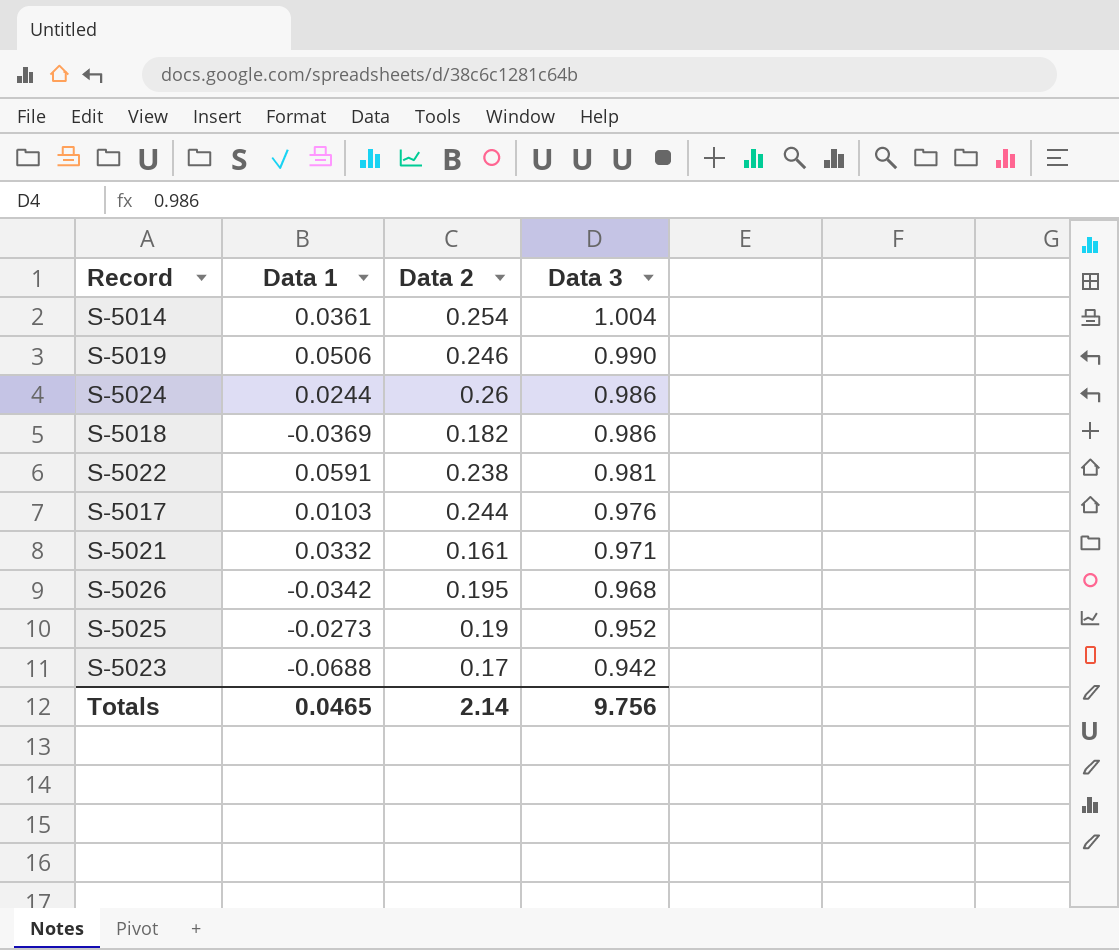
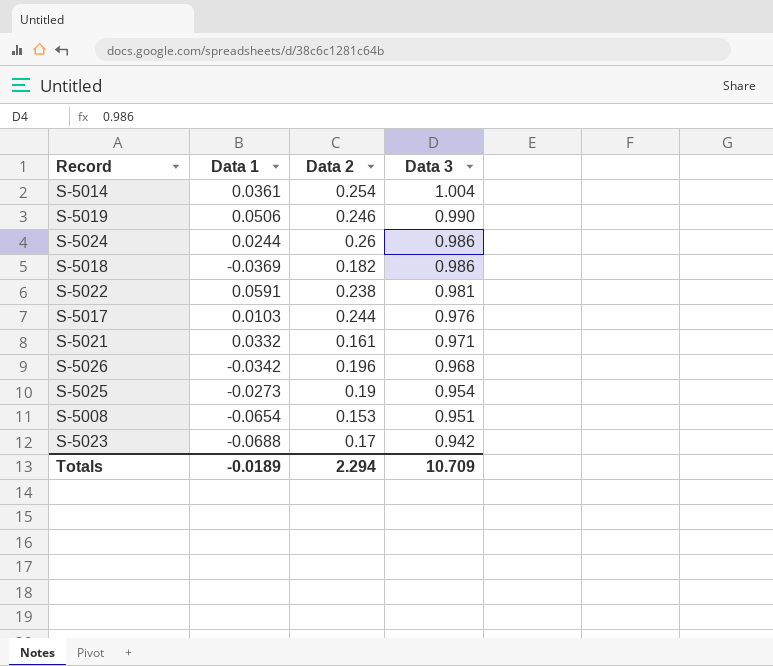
S-5026 | Data 2: 0.195 -> 0.196
S-5025 | Data 3: 0.952 -> 0.954
row S-5008: none -> -0.0654 | 0.153 | 0.951
Totals | Data 1: 0.0465 -> -0.0189
Totals | Data 2: 2.14 -> 2.294
Totals | Data 3: 9.756 -> 10.709

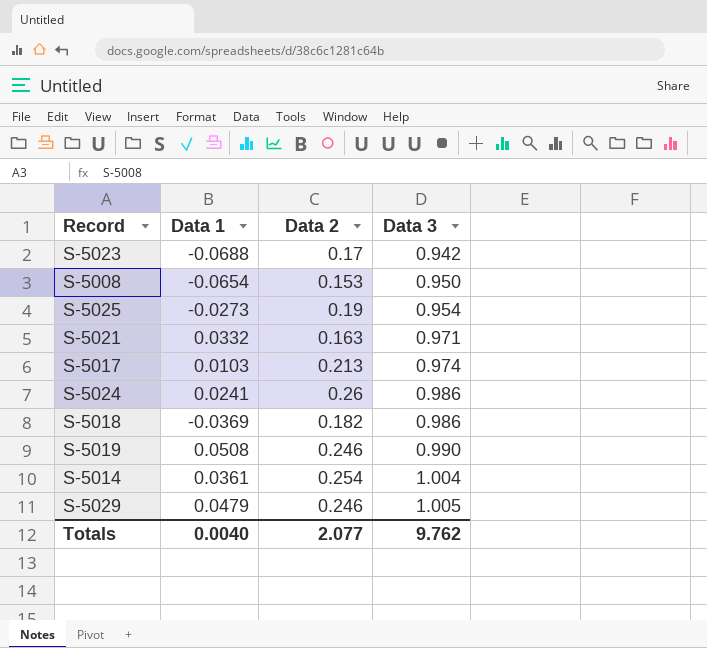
row order: Data 3 descending -> Data 3 ascending
row S-5022: 0.0591 | 0.238 | 0.981 -> none
row S-5026: -0.0342 | 0.196 | 0.968 -> none
S-5008 | Data 3: 0.951 -> 0.950
S-5021 | Data 2: 0.161 -> 0.163
S-5017 | Data 2: 0.244 -> 0.213
S-5017 | Data 3: 0.976 -> 0.974
S-5024 | Data 1: 0.0244 -> 0.0241
S-5019 | Data 1: 0.0506 -> 0.0508
row S-5029: none -> 0.0479 | 0.246 | 1.005
Totals | Data 1: -0.0189 -> 0.0040
Totals | Data 2: 2.294 -> 2.077
Totals | Data 3: 10.709 -> 9.762

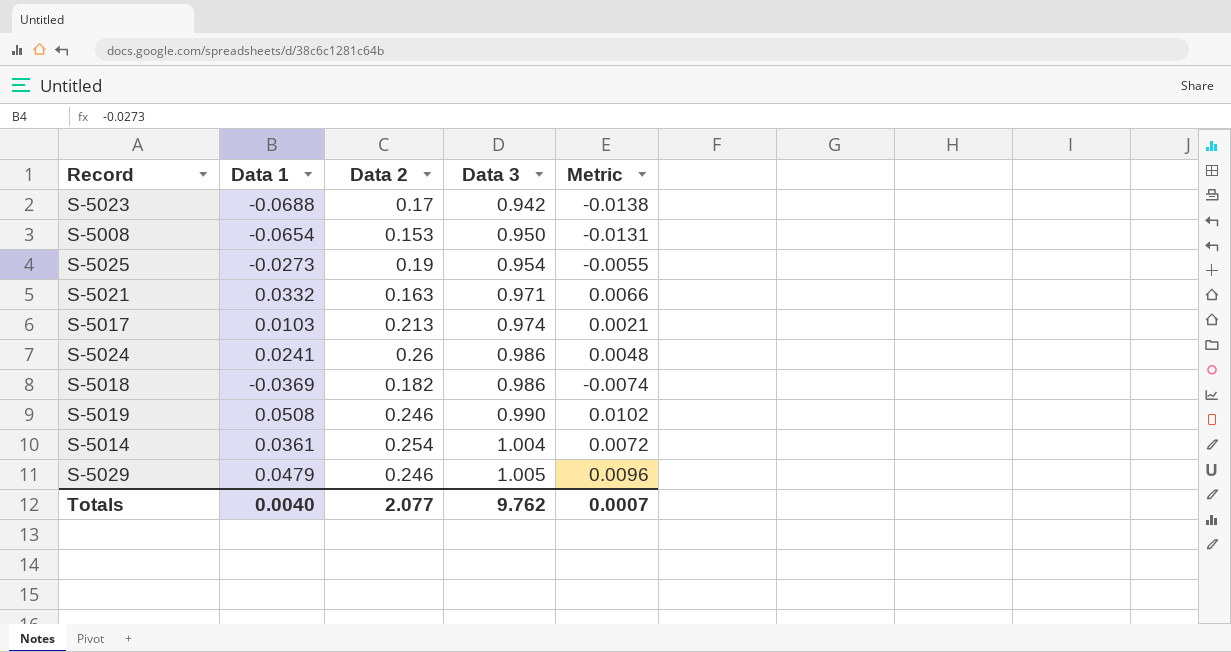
column Metric | formula: none -> [Data 1] * 0.2

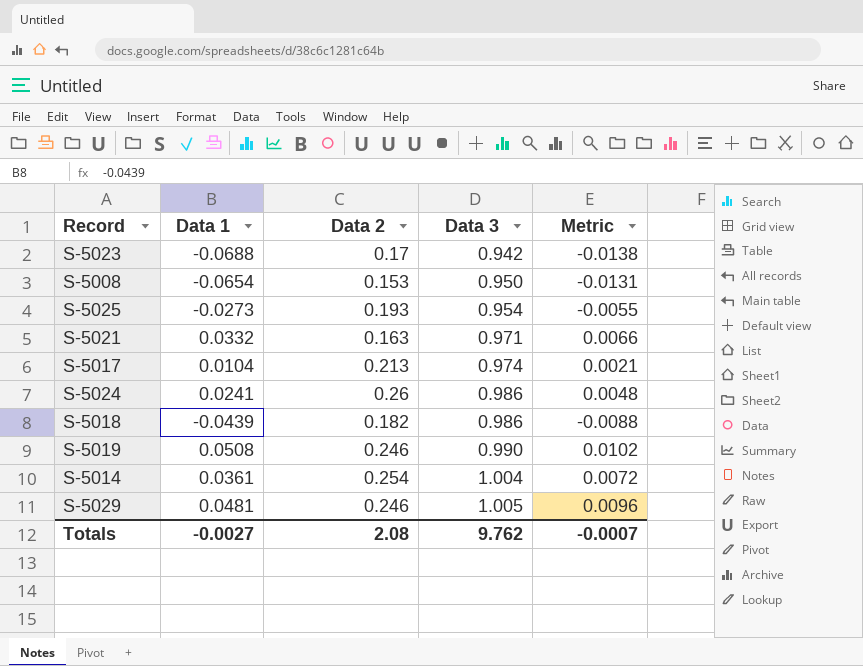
S-5025 | Data 2: 0.19 -> 0.193
S-5017 | Data 1: 0.0103 -> 0.0104
S-5018 | Data 1: -0.0369 -> -0.0439
S-5018 | Metric: -0.0074 -> -0.0088
S-5029 | Data 1: 0.0479 -> 0.0481
Totals | Data 1: 0.0040 -> -0.0027
Totals | Data 2: 2.077 -> 2.08
Totals | Metric: 0.0007 -> -0.0007

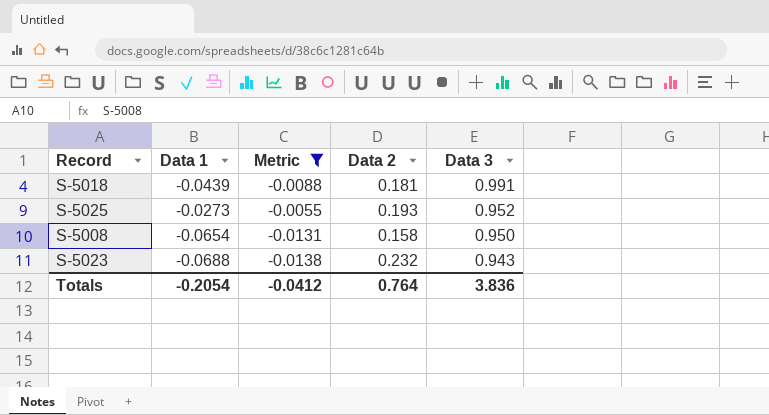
filter: none -> Metric <= -0.0055
row order: Data 3 ascending -> Data 3 descending
column Metric | position: 5 -> 3
S-5018 | Data 2: 0.182 -> 0.181
S-5018 | Data 3: 0.986 -> 0.991
S-5025 | Data 3: 0.954 -> 0.952
S-5008 | Data 2: 0.153 -> 0.158
S-5023 | Data 2: 0.17 -> 0.232
S-5023 | Data 3: 0.942 -> 0.943
Totals | Data 1: -0.0027 -> -0.2054
Totals | Metric: -0.0007 -> -0.0412
Totals | Data 2: 2.08 -> 0.764
Totals | Data 3: 9.762 -> 3.836

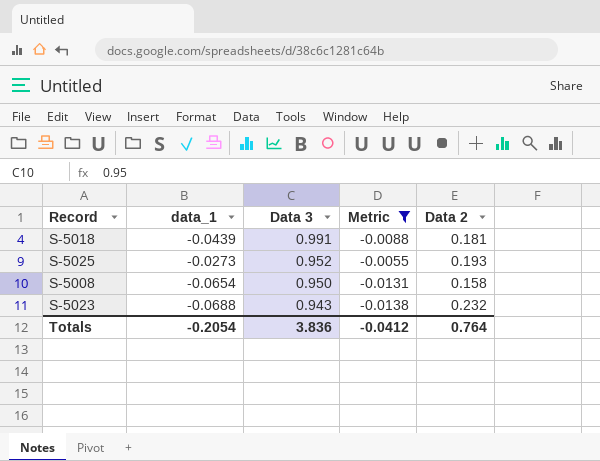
column name: Data 1 -> data_1
column Data 3 | position: 5 -> 3

